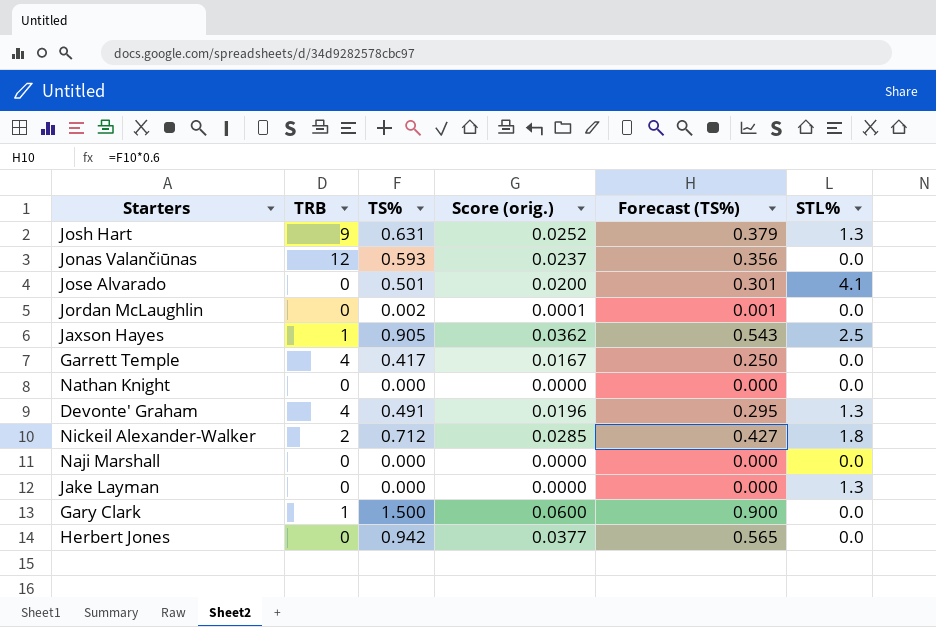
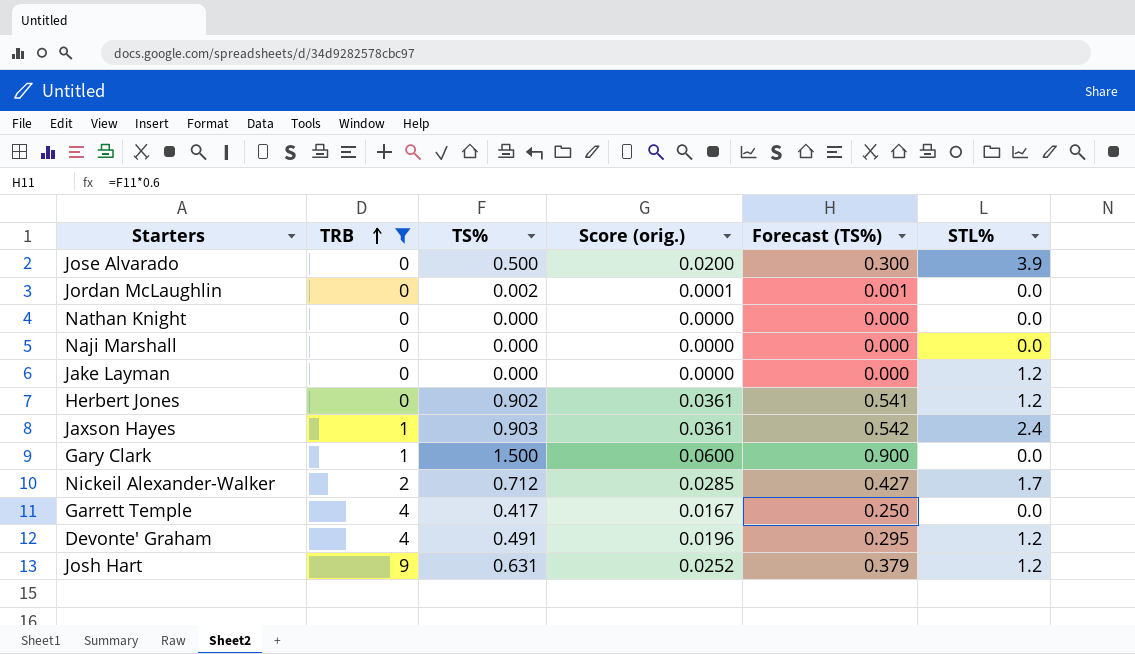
filter: none -> TRB != 12
row order: none -> TRB ascending
Jose Alvarado | TS%: 0.501 -> 0.500
Jose Alvarado | Forecast (TS%): 0.301 -> 0.300
Jose Alvarado | STL%: 4.1 -> 3.9
Jake Layman | STL%: 1.3 -> 1.2
Herbert Jones | TS%: 0.942 -> 0.902
Herbert Jones | Score (orig.): 0.0377 -> 0.0361
Herbert Jones | Forecast (TS%): 0.565 -> 0.541
Herbert Jones | STL%: 0.0 -> 1.2
Jaxson Hayes | TS%: 0.905 -> 0.903
Jaxson Hayes | Score (orig.): 0.0362 -> 0.0361
Jaxson Hayes | Forecast (TS%): 0.543 -> 0.542
Jaxson Hayes | STL%: 2.5 -> 2.4
Nickeil Alexander-Walker | STL%: 1.8 -> 1.7
Devonte' Graham | STL%: 1.3 -> 1.2
Josh Hart | STL%: 1.3 -> 1.2

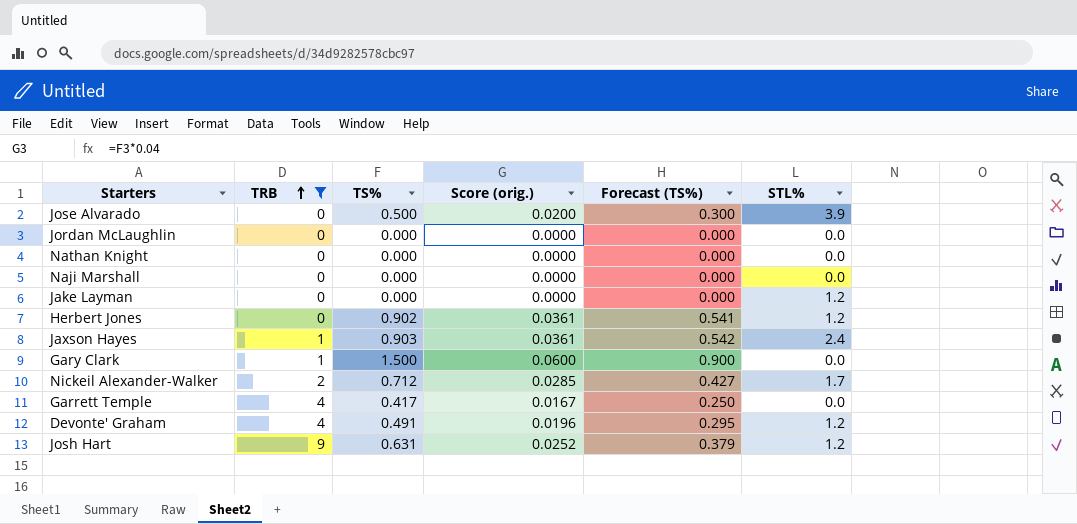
Jordan McLaughlin | TS%: 0.002 -> 0.000
Jordan McLaughlin | Score (orig.): 0.0001 -> 0.0000
Jordan McLaughlin | Forecast (TS%): 0.001 -> 0.000

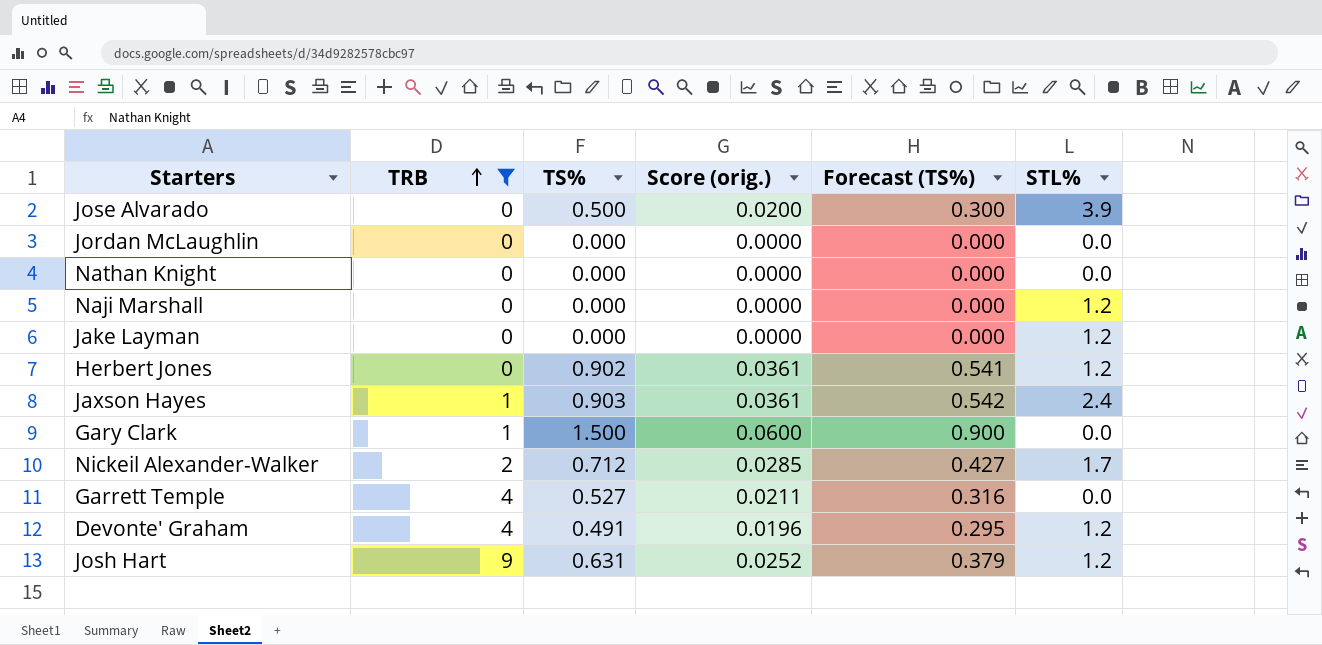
Naji Marshall | STL%: 0.0 -> 1.2
Garrett Temple | TS%: 0.417 -> 0.527
Garrett Temple | Score (orig.): 0.0167 -> 0.0211
Garrett Temple | Forecast (TS%): 0.250 -> 0.316

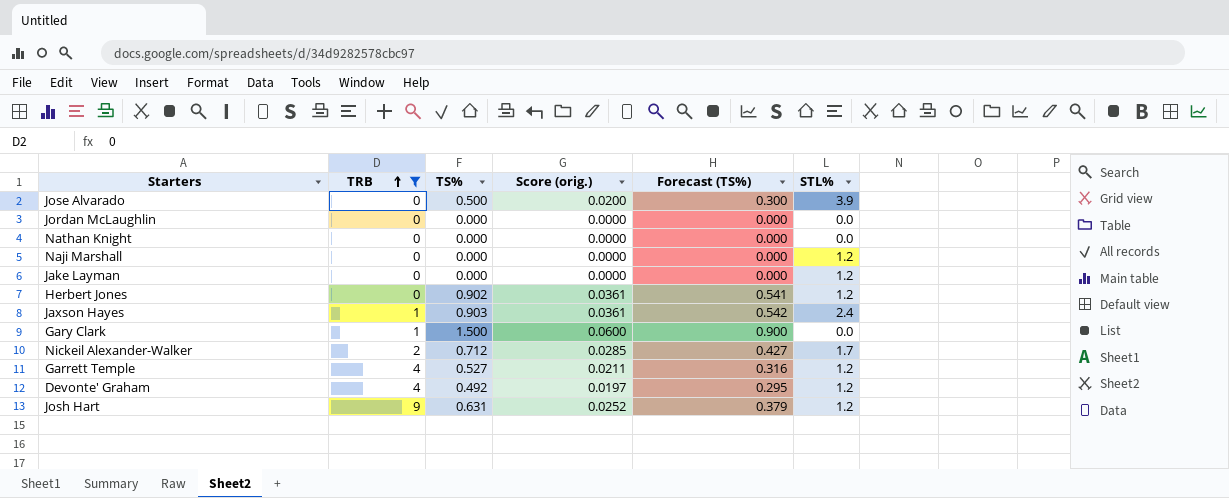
Garrett Temple | STL%: 0.0 -> 1.2
Devonte' Graham | TS%: 0.491 -> 0.492
Devonte' Graham | Score (orig.): 0.0196 -> 0.0197

